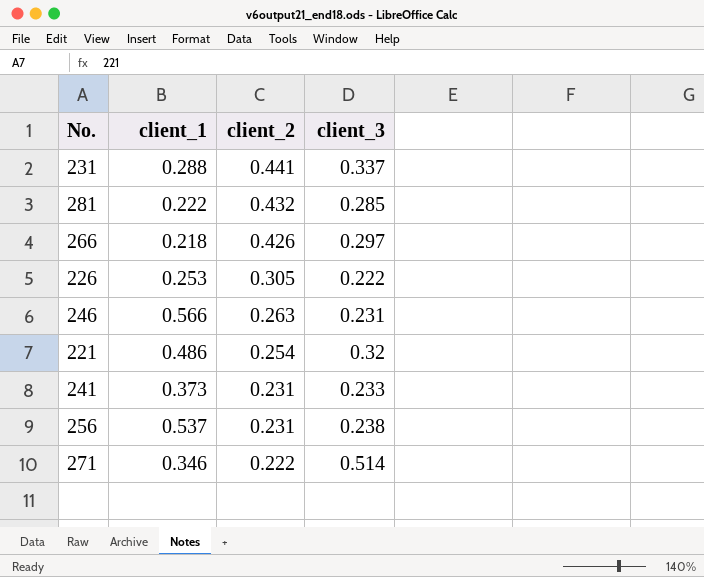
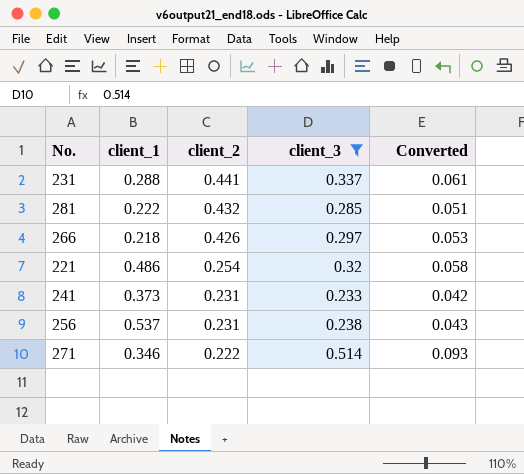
filter: none -> client_3 >= 0.233
column Converted | formula: none -> [client_3] * 0.18

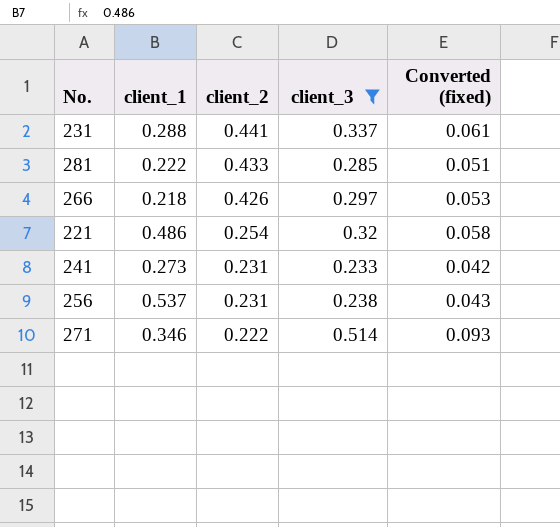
column name: Converted -> Converted (fixed)
281 | client_2: 0.432 -> 0.433
241 | client_1: 0.373 -> 0.273

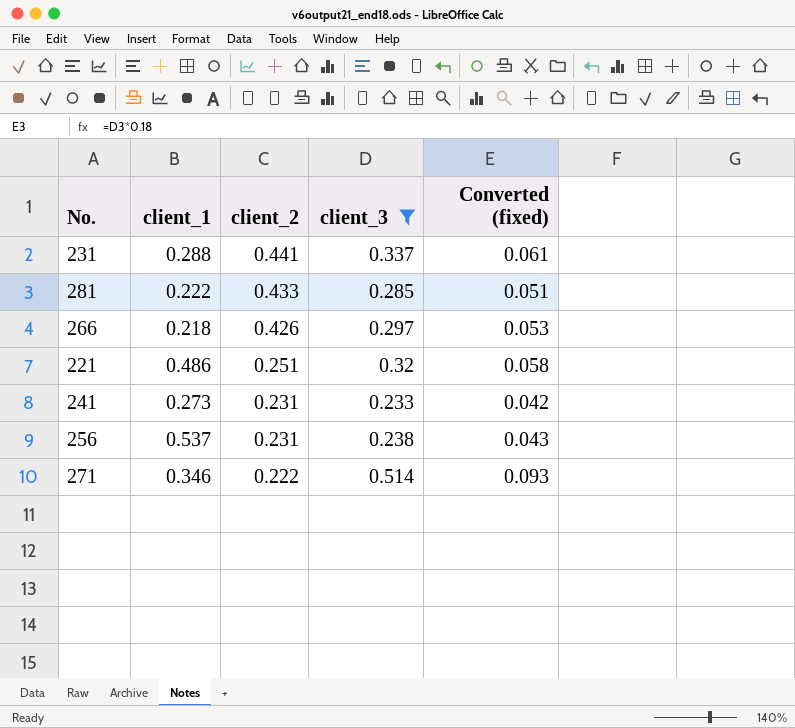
221 | client_2: 0.254 -> 0.251

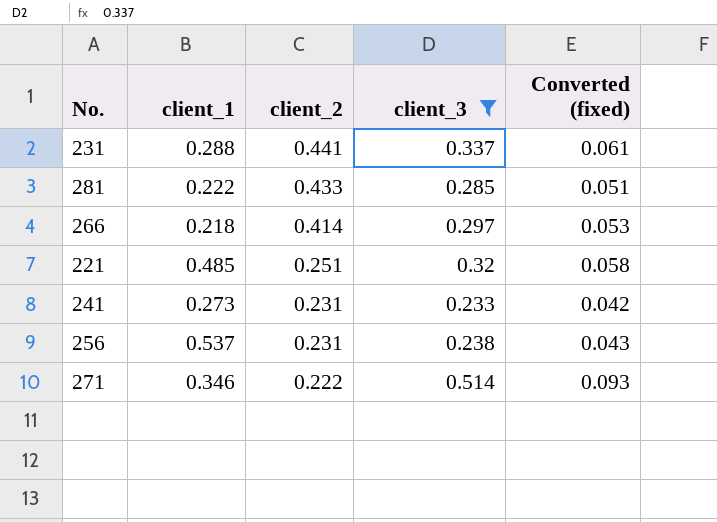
266 | client_2: 0.426 -> 0.414
221 | client_1: 0.486 -> 0.485

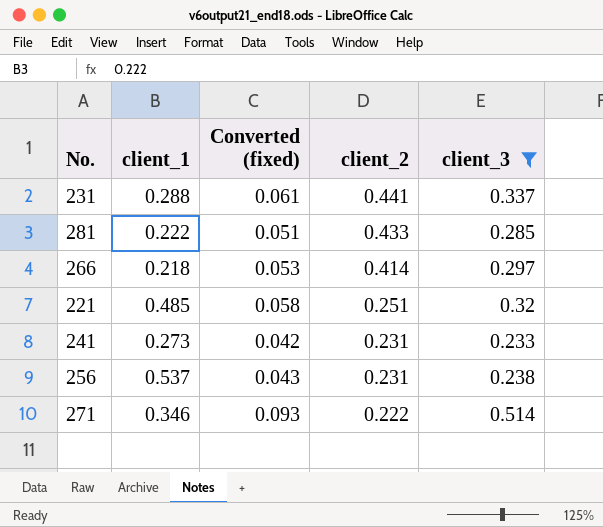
column Converted (fixed) | position: 5 -> 3

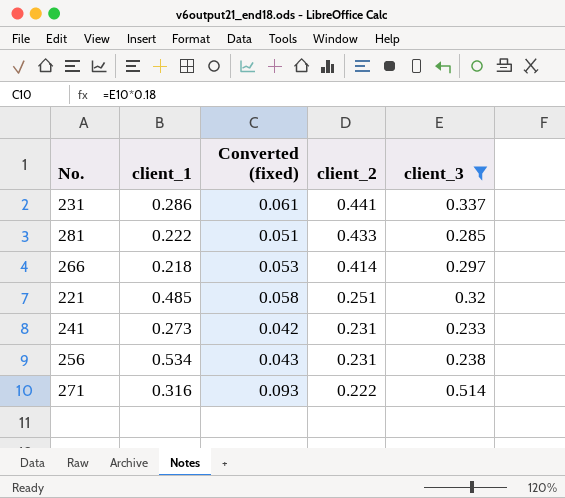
231 | client_1: 0.288 -> 0.286
256 | client_1: 0.537 -> 0.534
271 | client_1: 0.346 -> 0.316

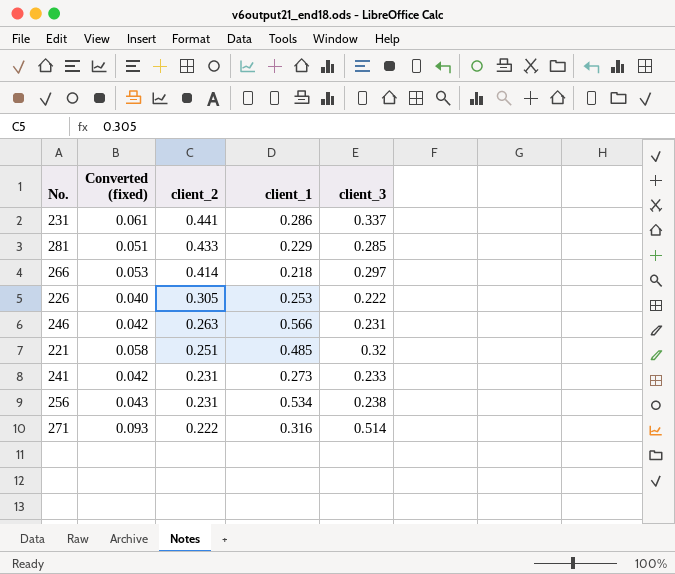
filter: client_3 >= 0.233 -> none
column client_1 | position: 2 -> 4
281 | client_1: 0.222 -> 0.229

